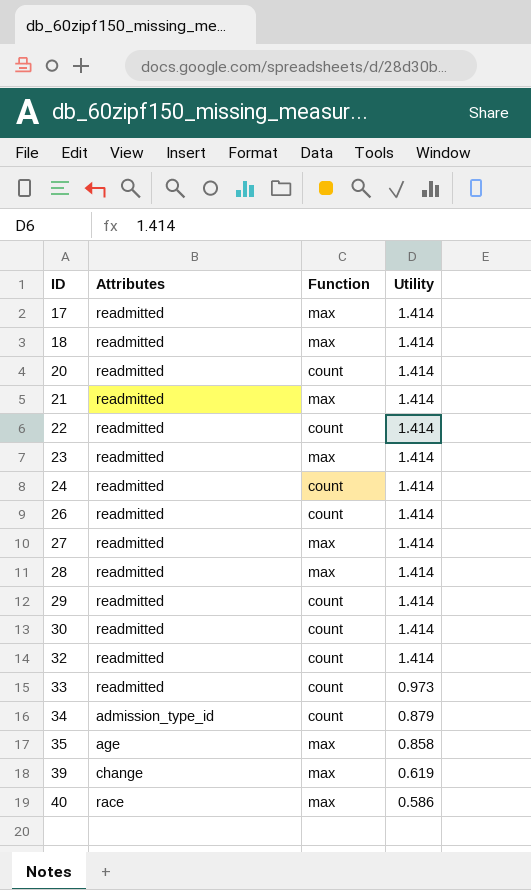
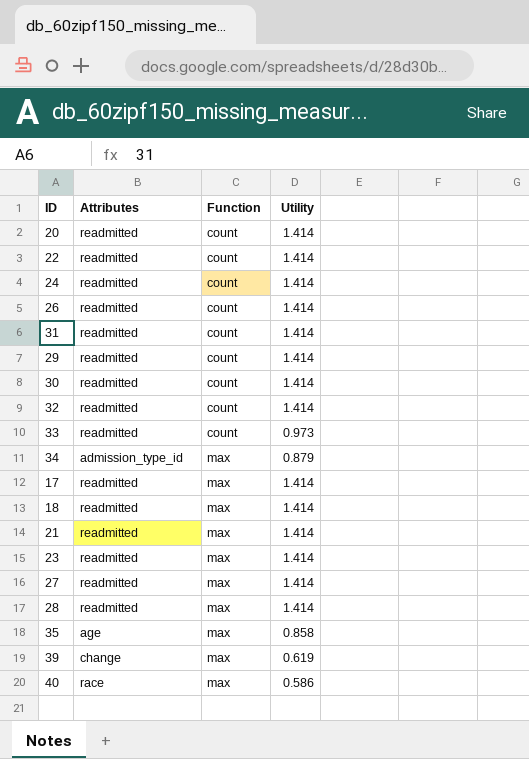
row order: ID ascending -> Function ascending
row 31: none -> readmitted | count | 1.414
34 | Function: count -> max

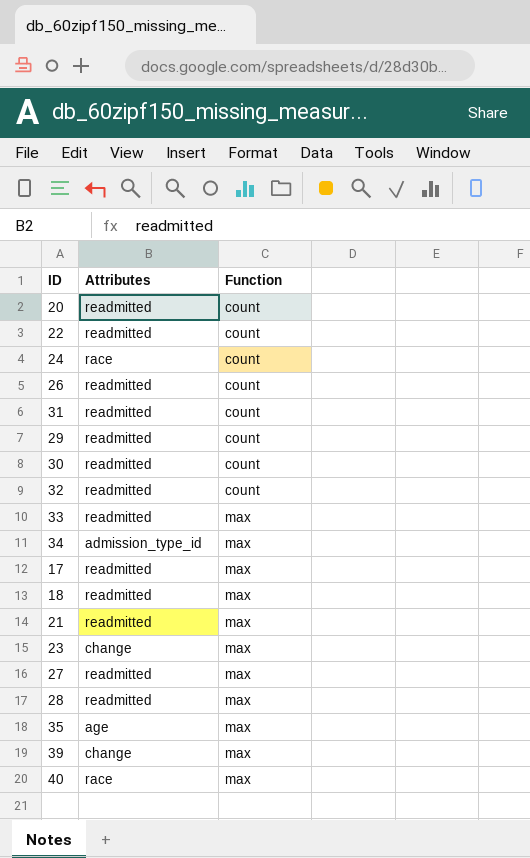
column Utility | position: 4 -> none
24 | Attributes: readmitted -> race
33 | Function: count -> max
23 | Attributes: readmitted -> change

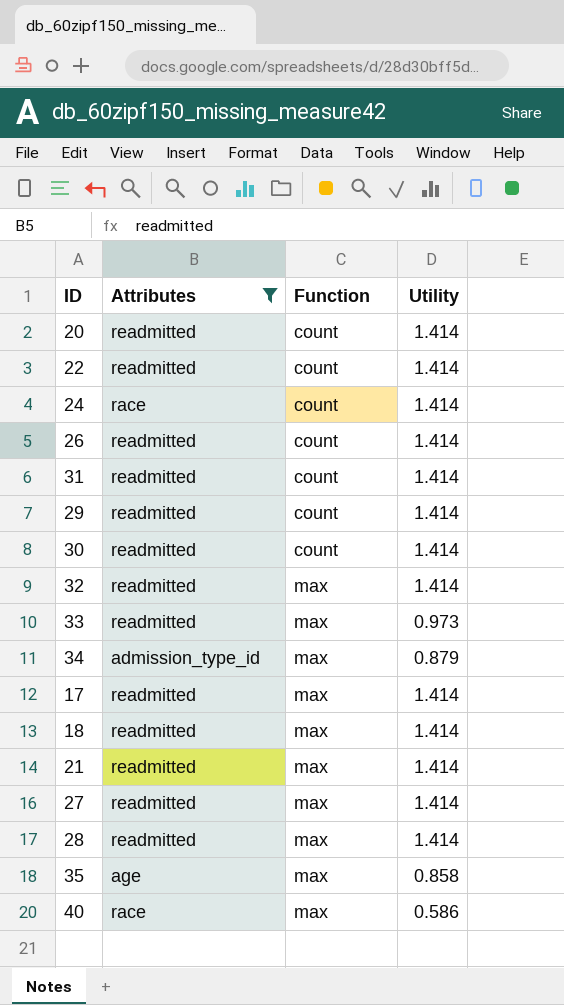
filter: none -> Attributes != change
column Utility | position: none -> 4
32 | Function: count -> max

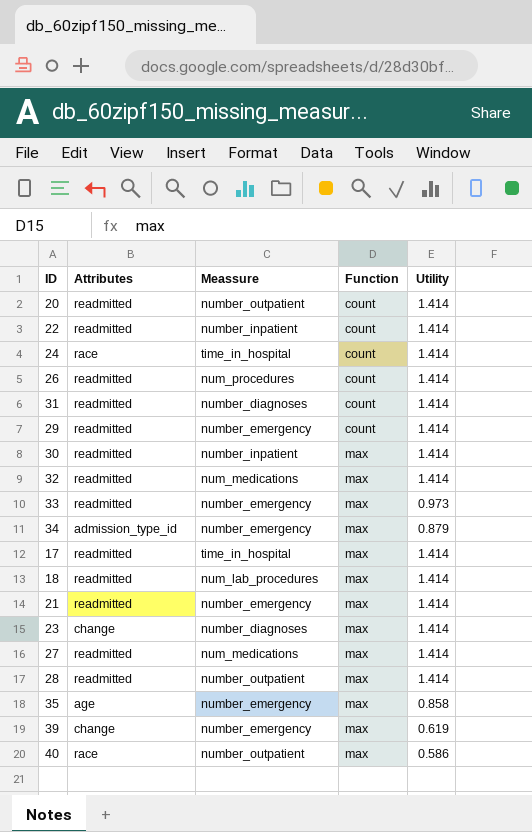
filter: Attributes != change -> none
column Meassure | position: none -> 3
30 | Function: count -> max

